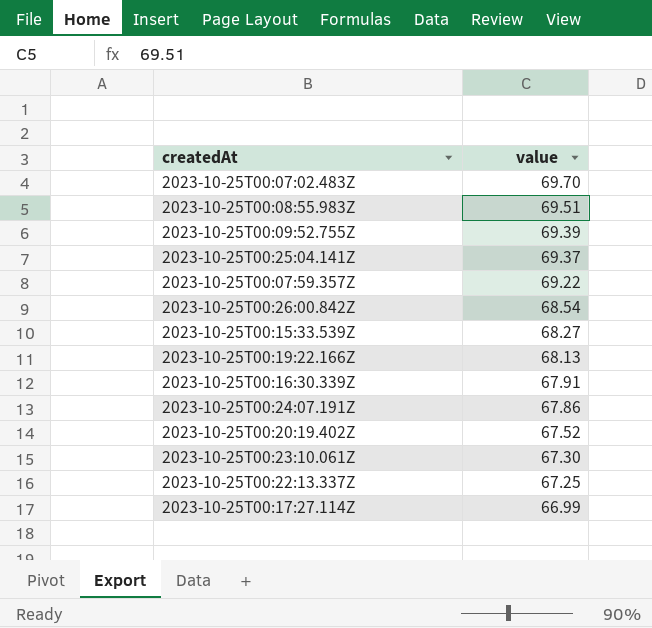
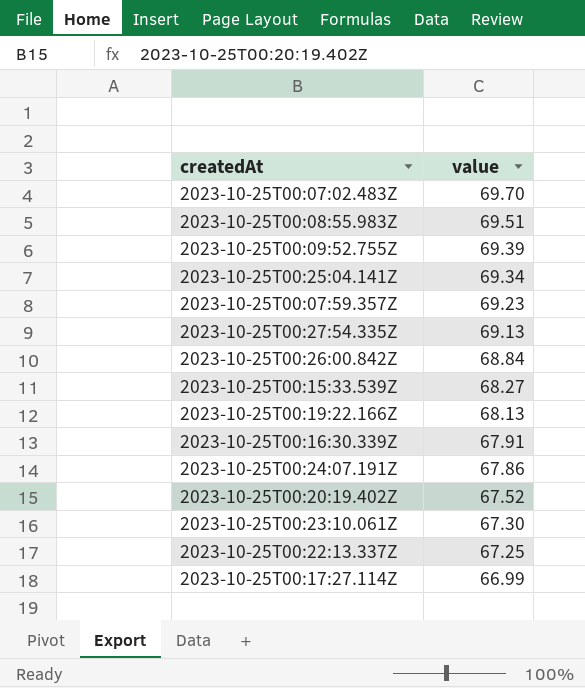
2023-10-25T00:25:04.141Z | value: 69.37 -> 69.34
2023-10-25T00:07:59.357Z | value: 69.22 -> 69.23
row 2023-10-25T00:27:54.335Z: none -> 69.13
2023-10-25T00:26:00.842Z | value: 68.54 -> 68.84

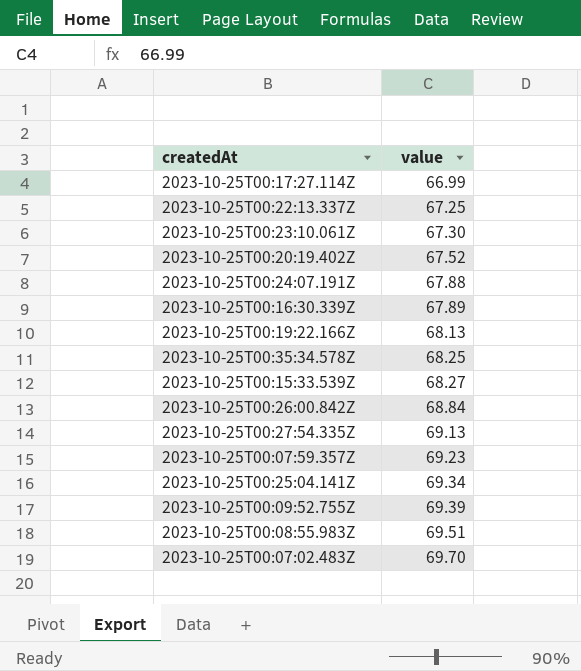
row order: value descending -> value ascending
2023-10-25T00:24:07.191Z | value: 67.86 -> 67.88
2023-10-25T00:16:30.339Z | value: 67.91 -> 67.89
row 2023-10-25T00:35:34.578Z: none -> 68.25

